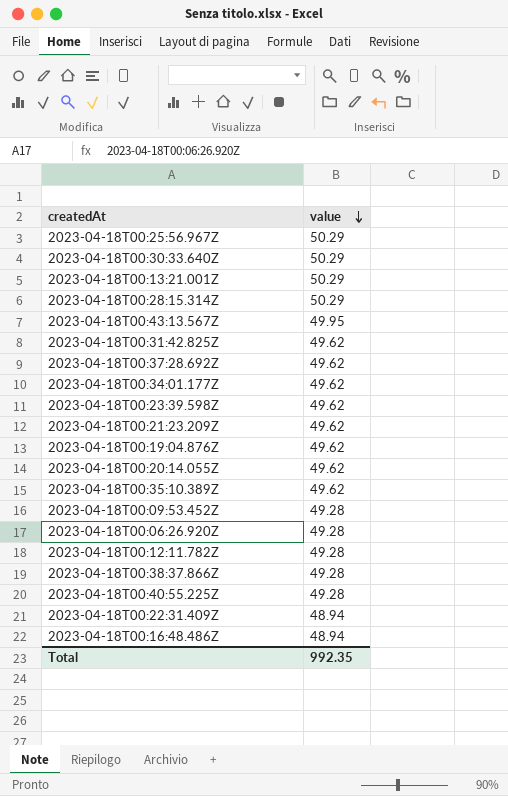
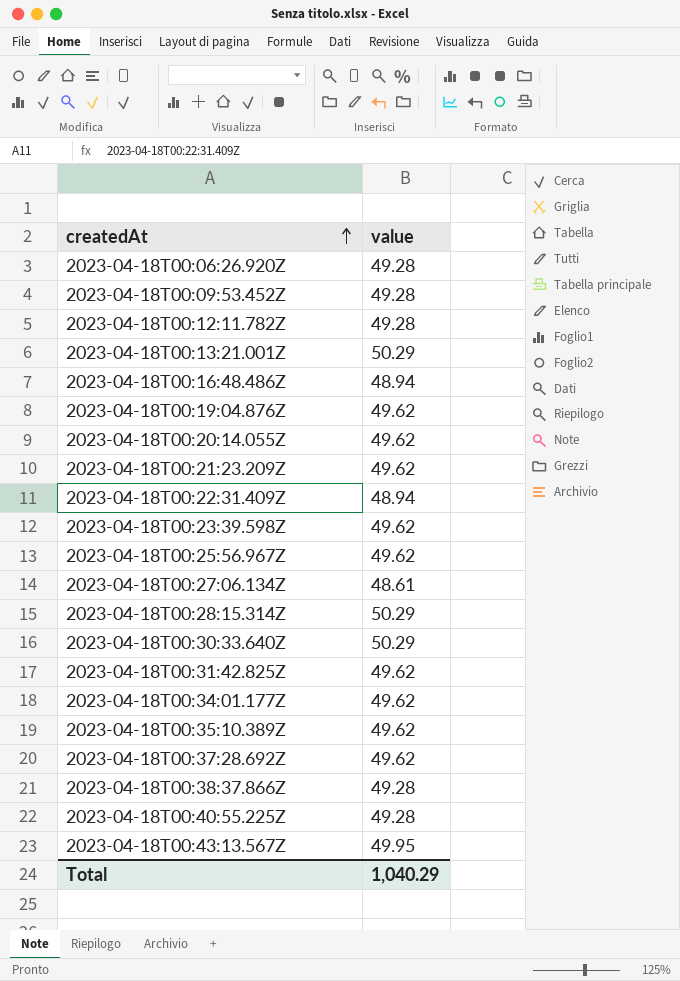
row order: value descending -> createdAt ascending
2023-04-18T00:25:56.967Z | value: 50.29 -> 49.62
row 2023-04-18T00:27:06.134Z: none -> 48.61
Total | value: 992.35 -> 1,040.29

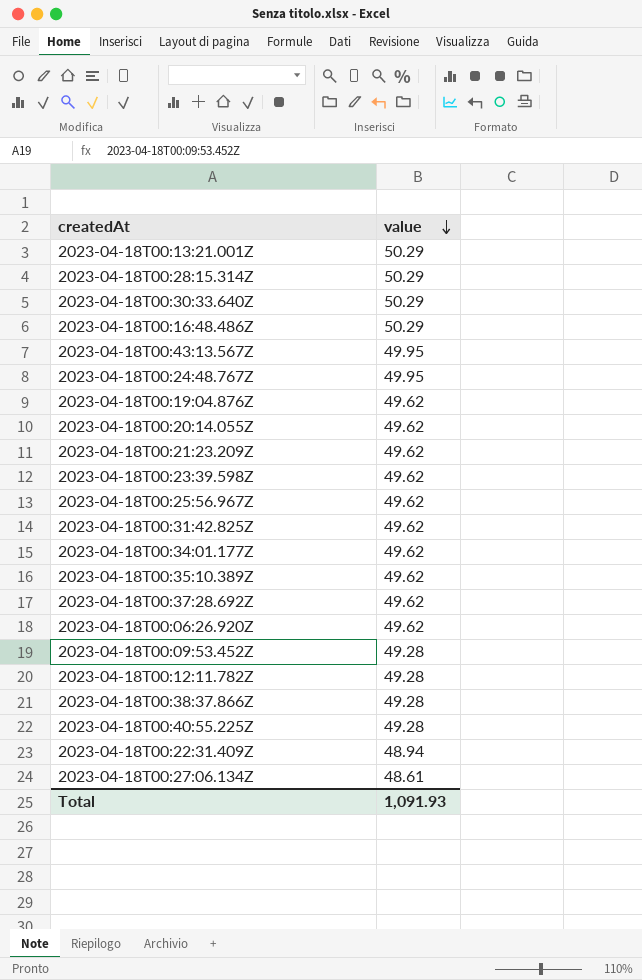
row order: createdAt ascending -> value descending
2023-04-18T00:16:48.486Z | value: 48.94 -> 50.29
row 2023-04-18T00:24:48.767Z: none -> 49.95
2023-04-18T00:06:26.920Z | value: 49.28 -> 49.62
Total | value: 1,040.29 -> 1,091.93

